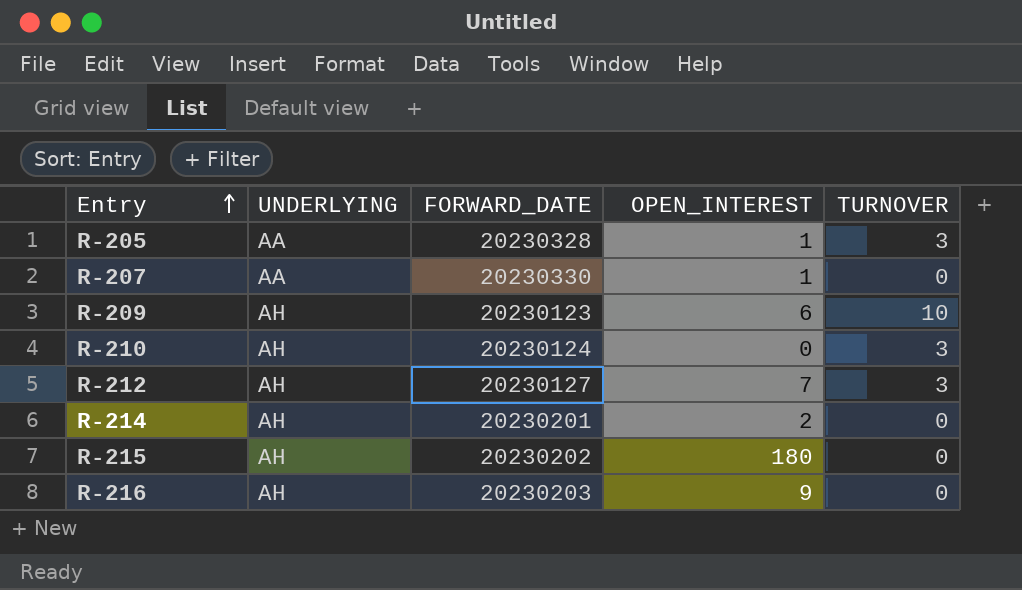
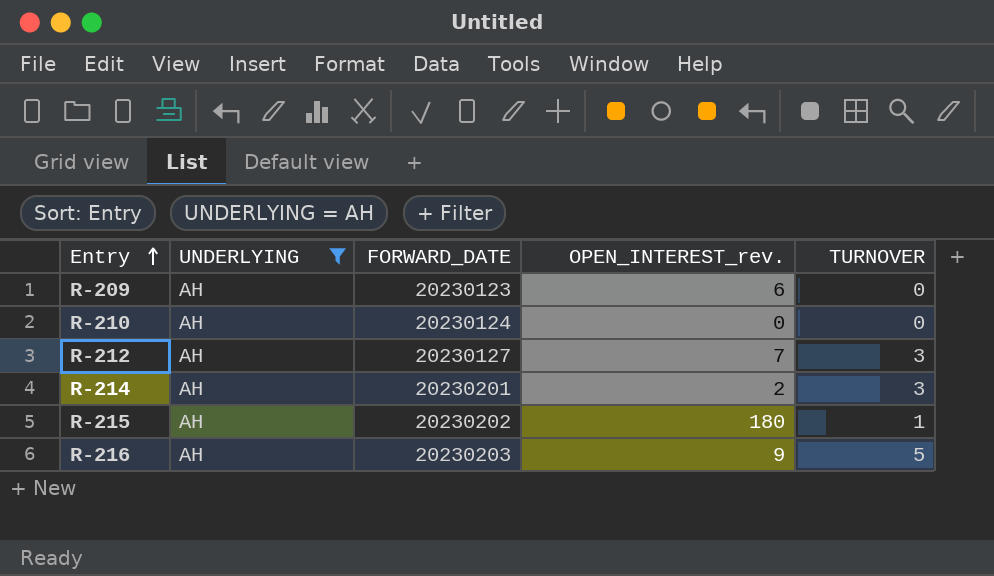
filter: none -> UNDERLYING = AH
column name: OPEN_INTEREST -> OPEN_INTEREST_rev.
R-209 | TURNOVER: 10 -> 0
R-210 | TURNOVER: 3 -> 0
R-214 | TURNOVER: 0 -> 3
R-215 | TURNOVER: 0 -> 1
R-216 | TURNOVER: 0 -> 5

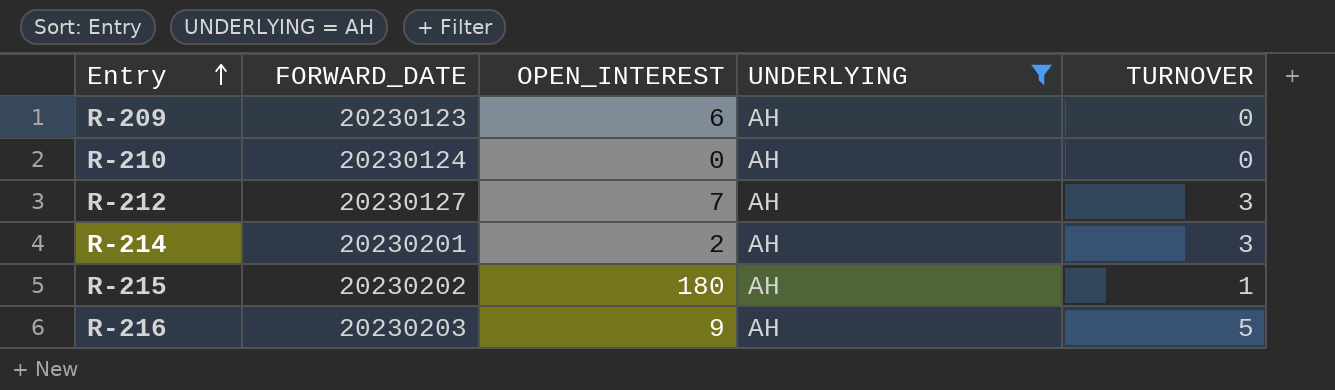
column name: OPEN_INTEREST_rev. -> OPEN_INTEREST
column UNDERLYING | position: 2 -> 4

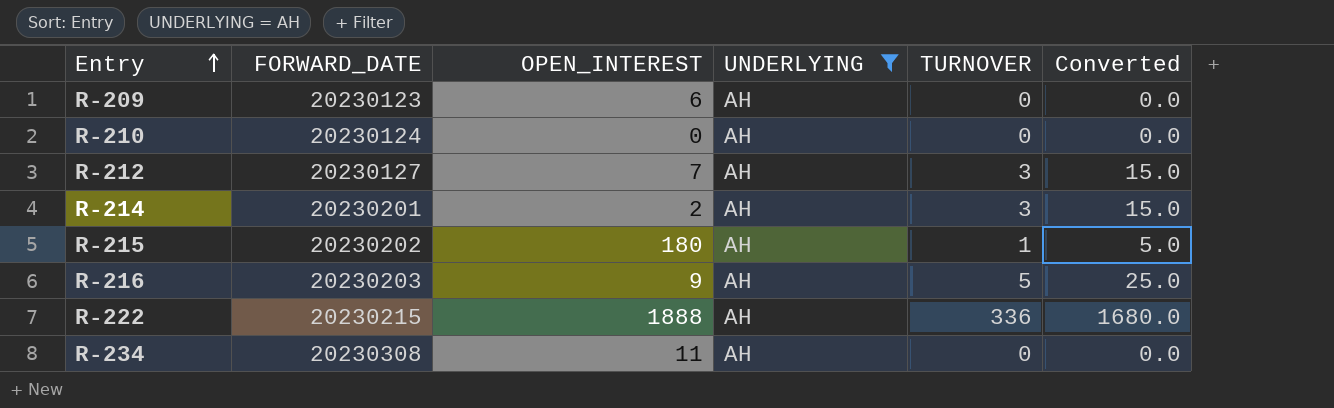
column Converted | formula: none -> [TURNOVER] * 5
row R-222: none -> 20230215 | 1888 | AH | 336 | 1680.0
row R-234: none -> 20230308 | 11 | AH | 0 | 0.0

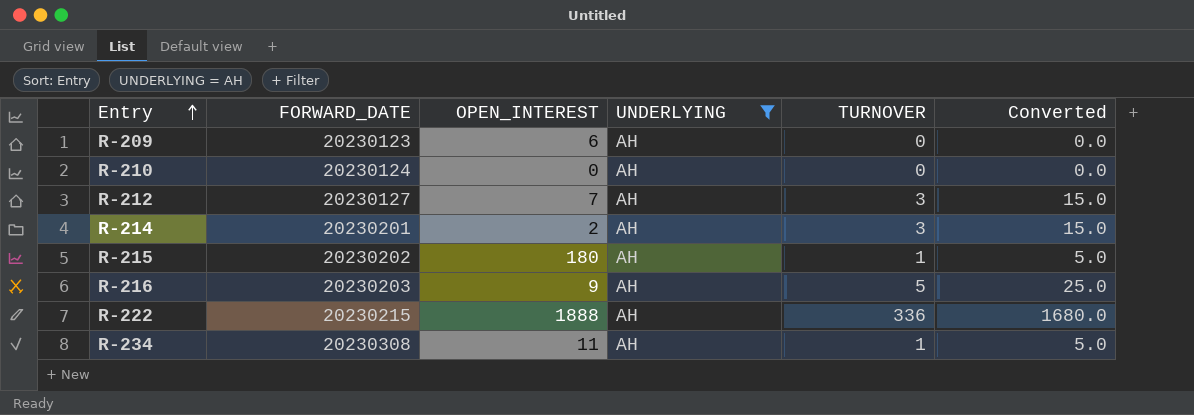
R-234 | TURNOVER: 0 -> 1
R-234 | Converted: 0.0 -> 5.0

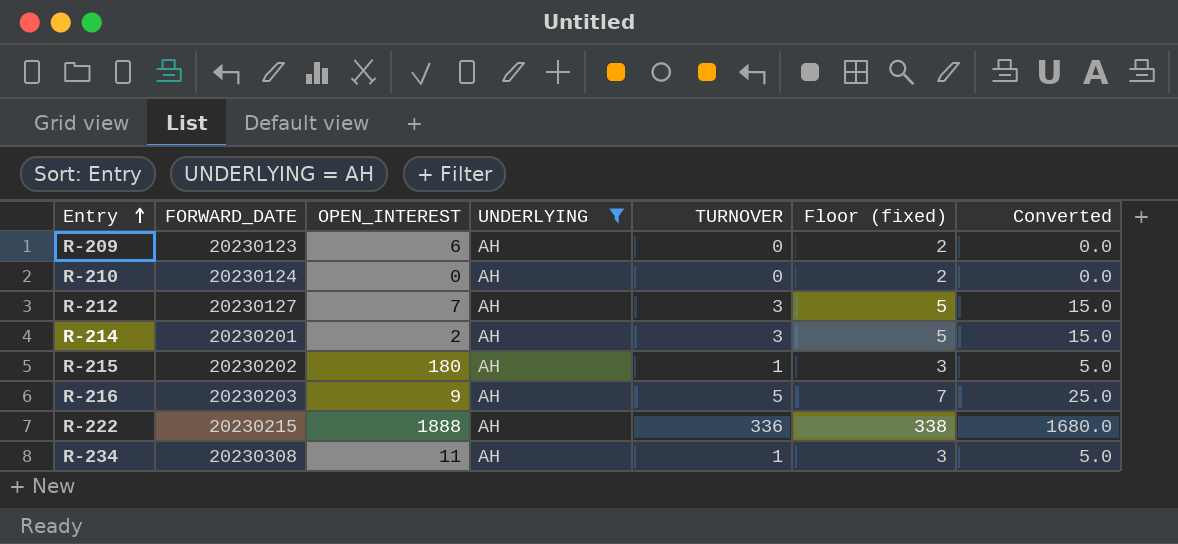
column Floor (fixed) | formula: none -> [TURNOVER] + 2

